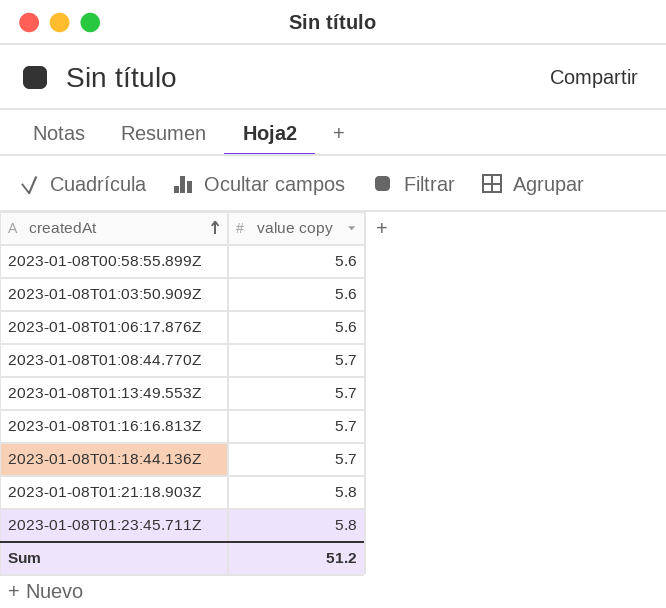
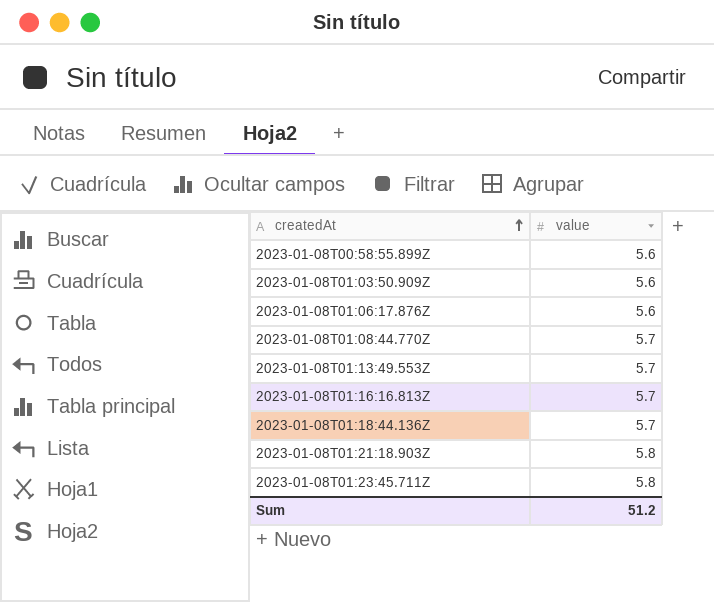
column name: value copy -> value

